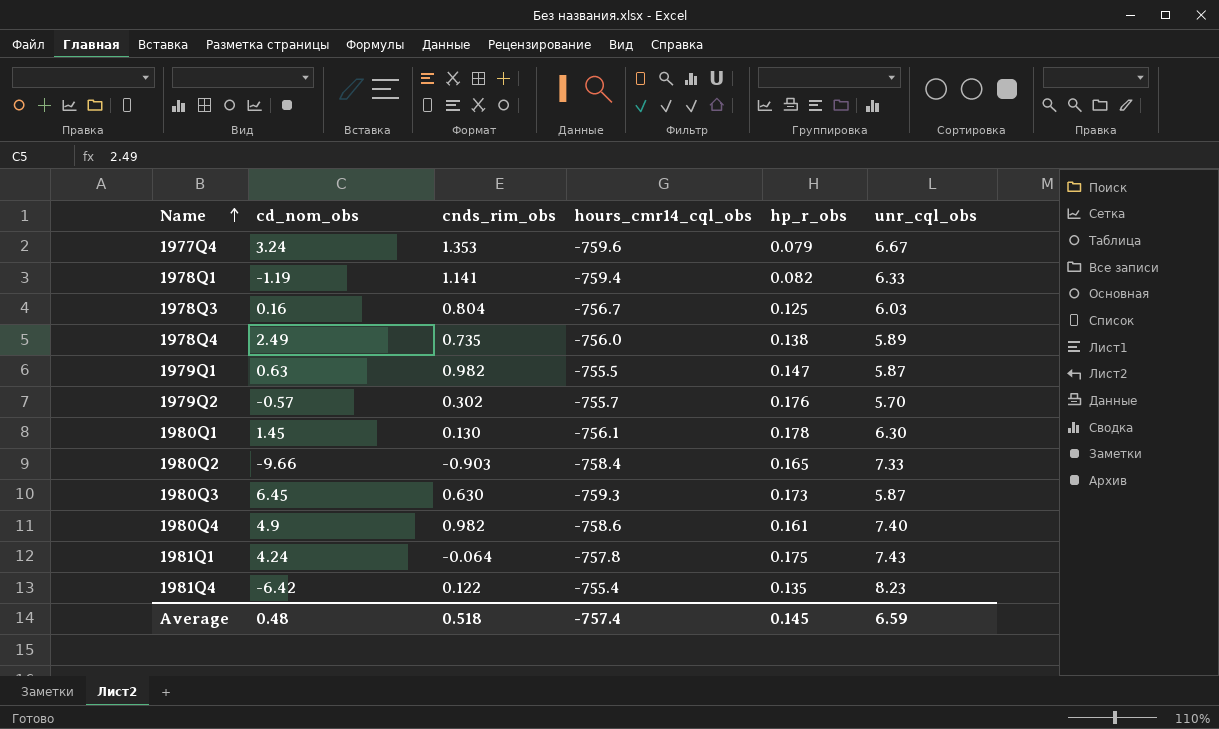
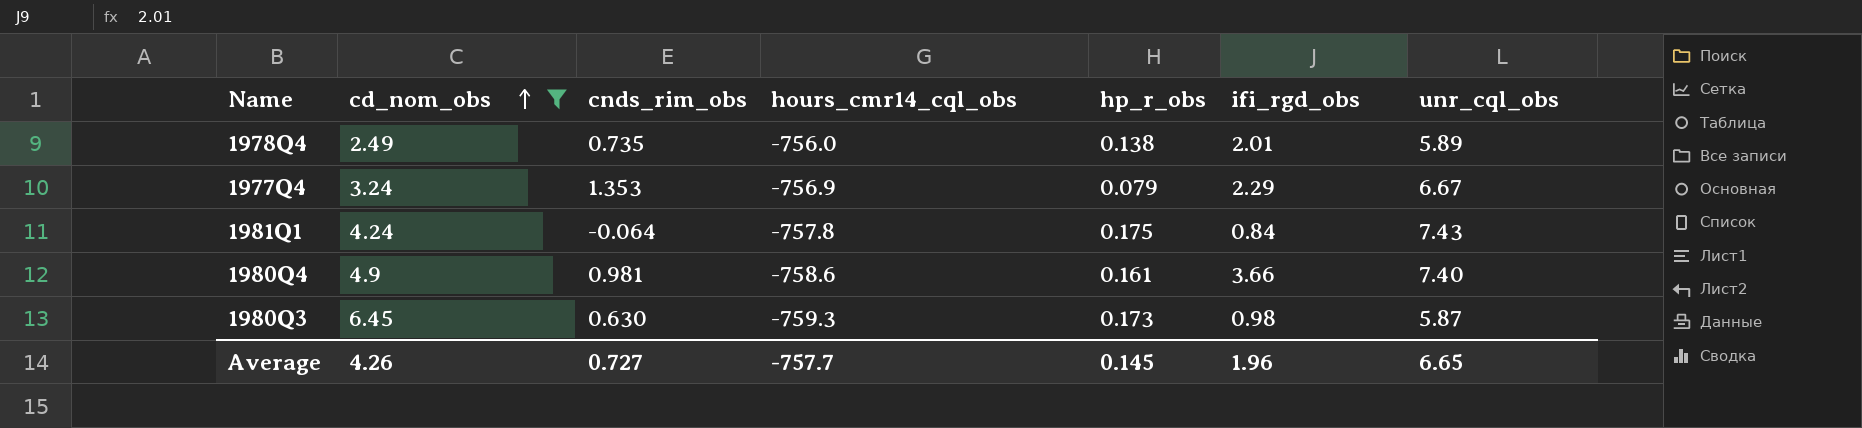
filter: none -> cd_nom_obs >= 2.49
row order: Name ascending -> cd_nom_obs ascending
column ifi_rgd_obs | position: none -> 6
1977Q4 | hours_cmr14_cql_obs: -759.6 -> -756.9
1980Q4 | cnds_rim_obs: 0.982 -> 0.981
Average | cd_nom_obs: 0.48 -> 4.26
Average | cnds_rim_obs: 0.518 -> 0.727
Average | hours_cmr14_cql_obs: -757.4 -> -757.7
Average | unr_cql_obs: 6.59 -> 6.65

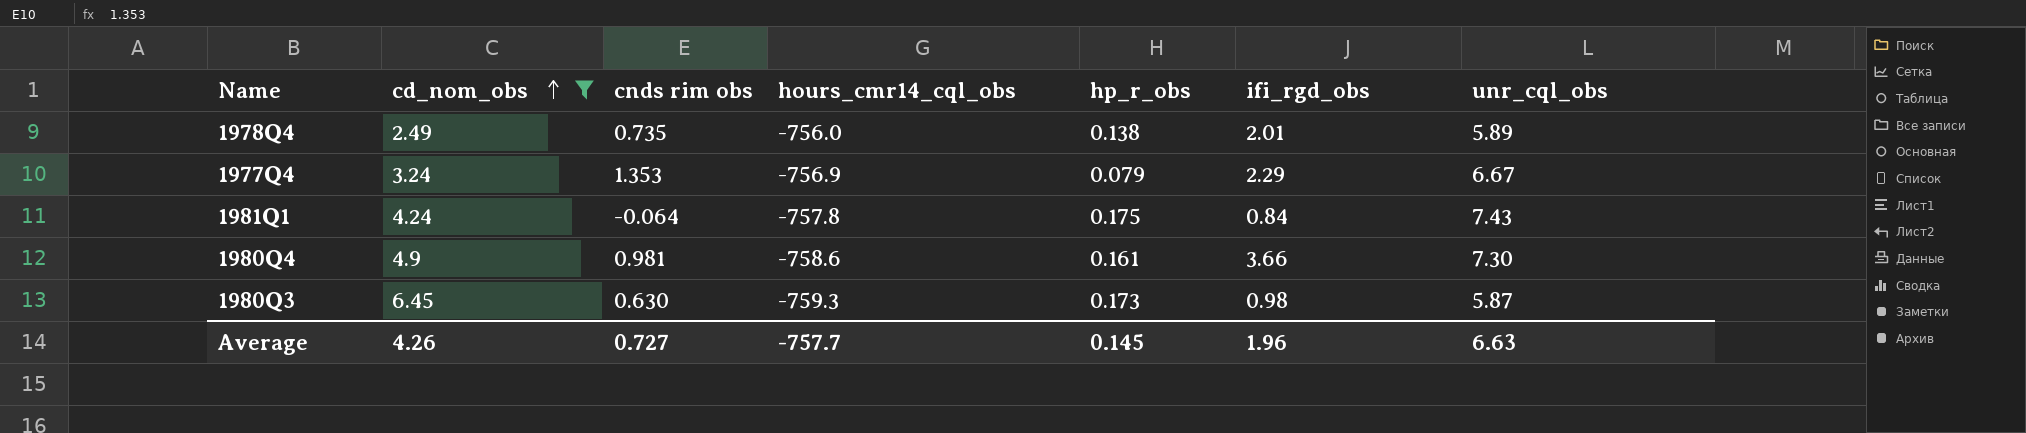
column name: cnds_rim_obs -> cnds rim obs
1980Q4 | unr_cql_obs: 7.40 -> 7.30
Average | unr_cql_obs: 6.65 -> 6.63

